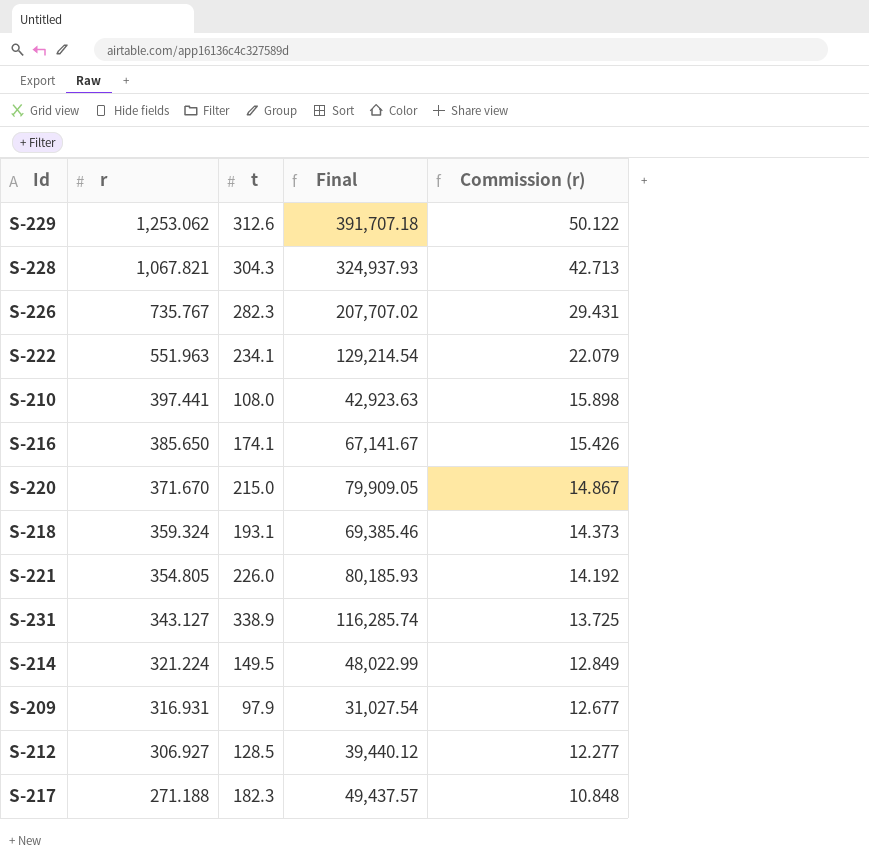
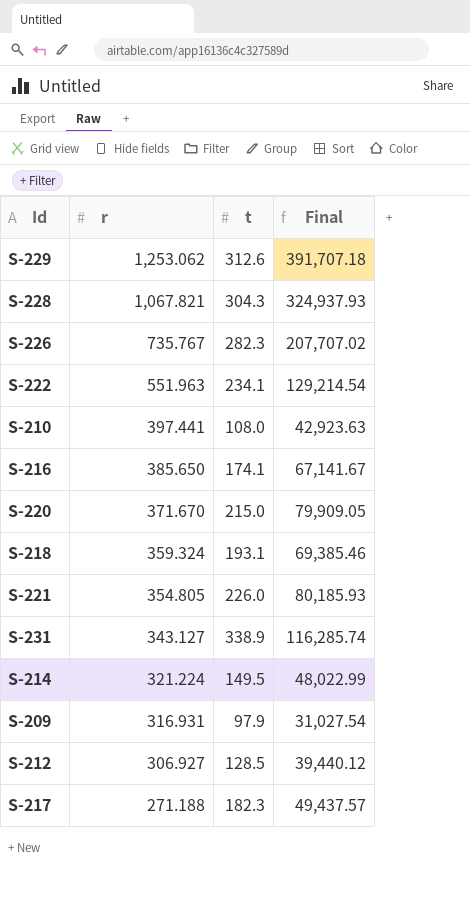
column Commission (r) | formula: [r] * 0.04 -> none

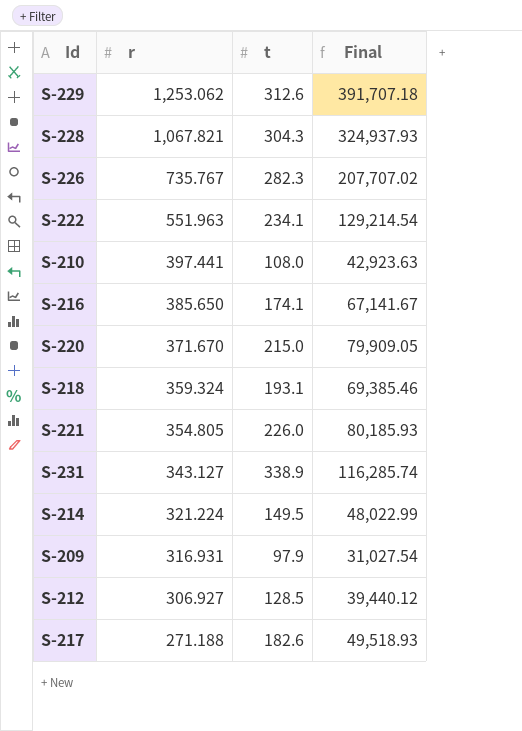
S-217 | t: 182.3 -> 182.6
S-217 | Final: 49,437.57 -> 49,518.93

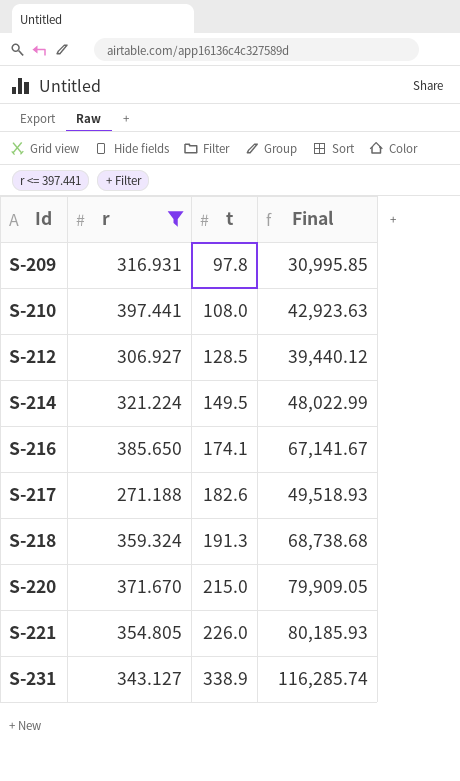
filter: none -> r <= 397.441
row order: r descending -> Id ascending
S-209 | t: 97.9 -> 97.8
S-209 | Final: 31,027.54 -> 30,995.85
S-218 | t: 193.1 -> 191.3
S-218 | Final: 69,385.46 -> 68,738.68

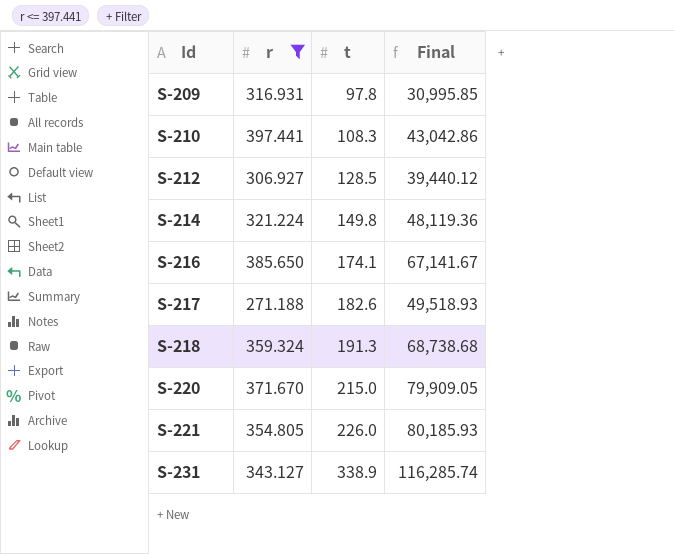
S-210 | t: 108.0 -> 108.3
S-210 | Final: 42,923.63 -> 43,042.86
S-214 | t: 149.5 -> 149.8
S-214 | Final: 48,022.99 -> 48,119.36

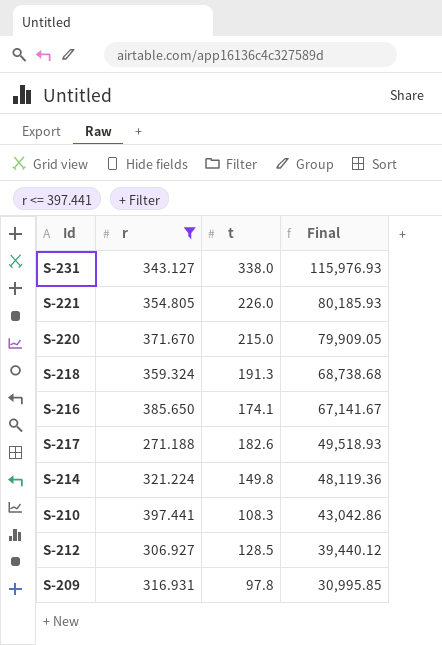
row order: Id ascending -> Final descending
S-231 | t: 338.9 -> 338.0
S-231 | Final: 116,285.74 -> 115,976.93

